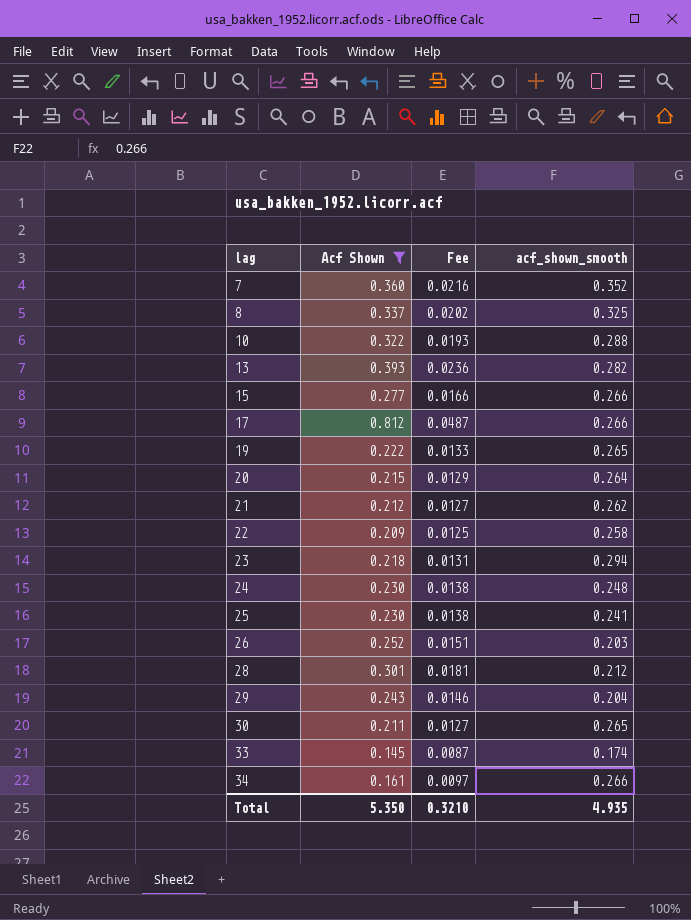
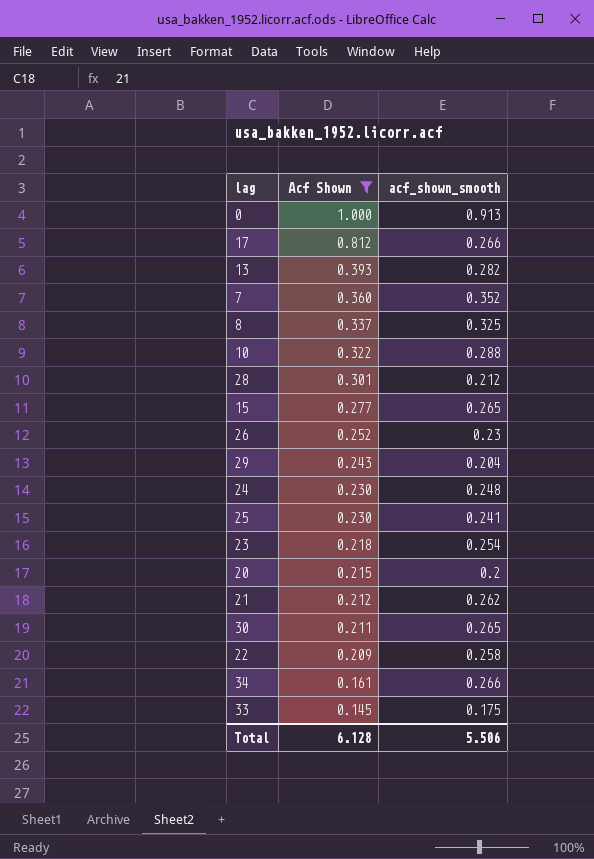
row order: lag ascending -> Acf Shown descending
column Fee | formula: [Acf Shown] * 0.06 -> none
row 19: 0.222 | 0.0133 | 0.265 -> none
row 0: none -> 1.000 | 0.913
15 | acf_shown_smooth: 0.266 -> 0.265
26 | acf_shown_smooth: 0.203 -> 0.23
23 | acf_shown_smooth: 0.294 -> 0.254
20 | acf_shown_smooth: 0.264 -> 0.2
33 | acf_shown_smooth: 0.174 -> 0.175
Total | Acf Shown: 5.350 -> 6.128
Total | acf_shown_smooth: 4.935 -> 5.506

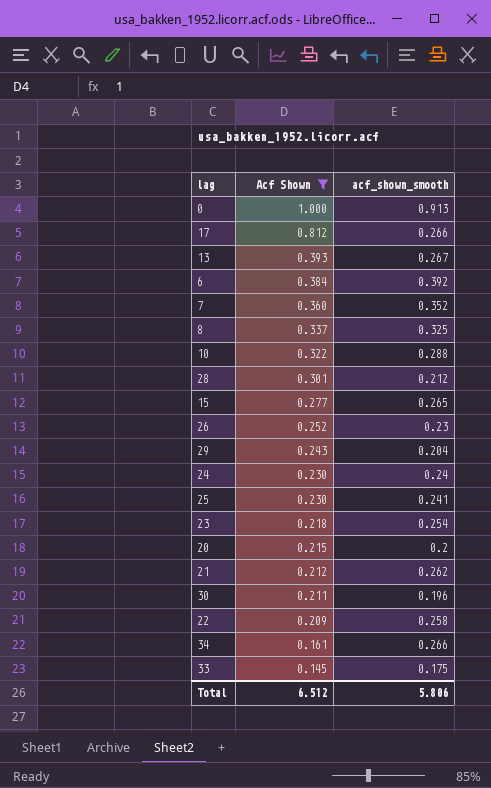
13 | acf_shown_smooth: 0.282 -> 0.267
row 6: none -> 0.384 | 0.392
24 | acf_shown_smooth: 0.248 -> 0.24
30 | acf_shown_smooth: 0.265 -> 0.196
Total | Acf Shown: 6.128 -> 6.512
Total | acf_shown_smooth: 5.506 -> 5.806

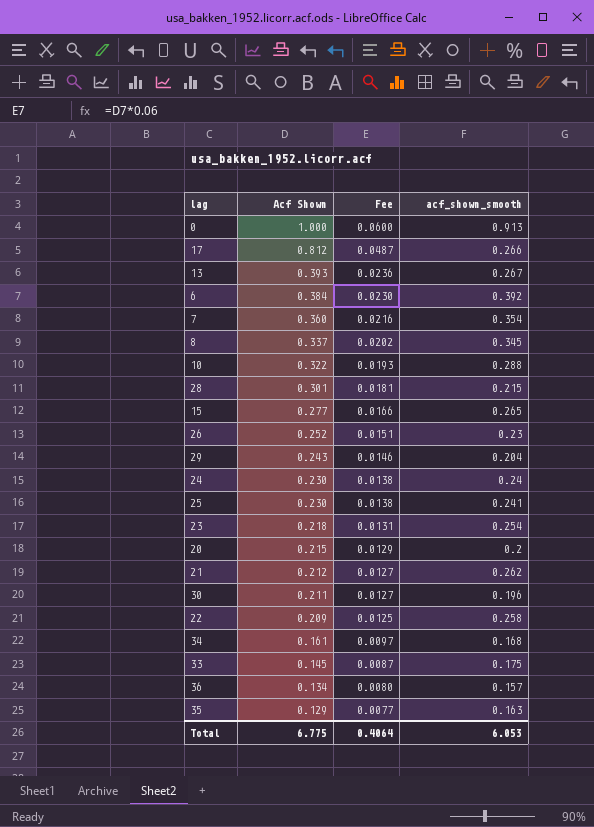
filter: Acf Shown >= 0.145 -> none
column Fee | formula: none -> [Acf Shown] * 0.06
7 | acf_shown_smooth: 0.352 -> 0.354
8 | acf_shown_smooth: 0.325 -> 0.345
28 | acf_shown_smooth: 0.212 -> 0.215
34 | acf_shown_smooth: 0.266 -> 0.168
Total | Acf Shown: 6.512 -> 6.775
Total | acf_shown_smooth: 5.806 -> 6.053

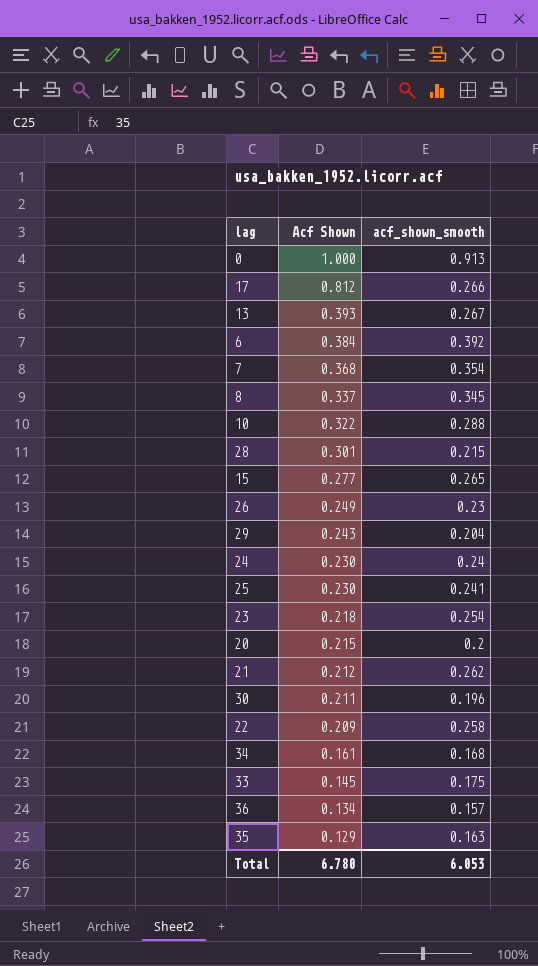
column Fee | formula: [Acf Shown] * 0.06 -> none
7 | Acf Shown: 0.360 -> 0.368
26 | Acf Shown: 0.252 -> 0.249
Total | Acf Shown: 6.775 -> 6.780

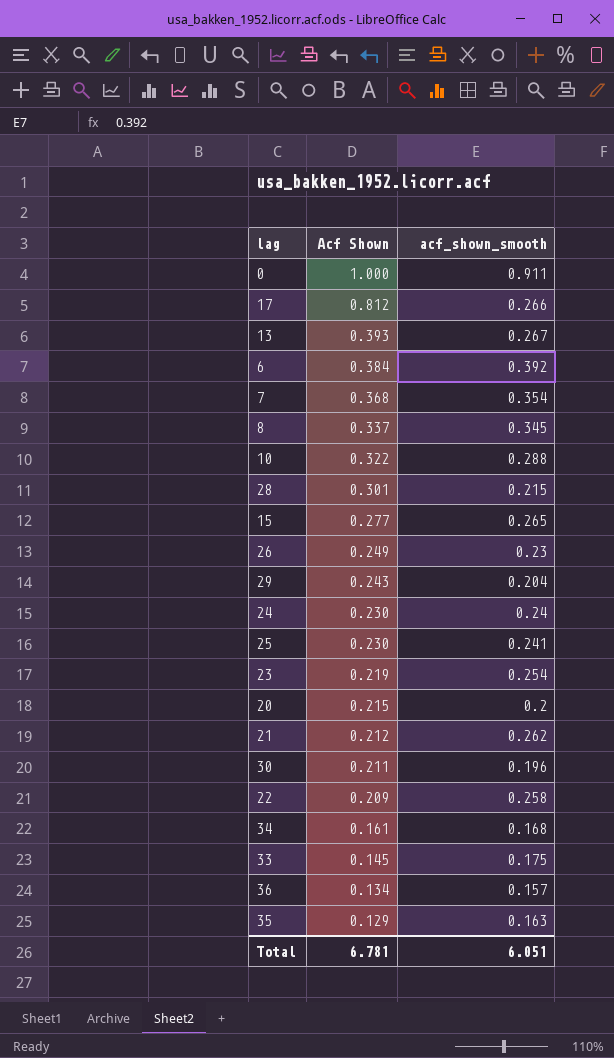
0 | acf_shown_smooth: 0.913 -> 0.911
23 | Acf Shown: 0.218 -> 0.219
Total | Acf Shown: 6.780 -> 6.781
Total | acf_shown_smooth: 6.053 -> 6.051

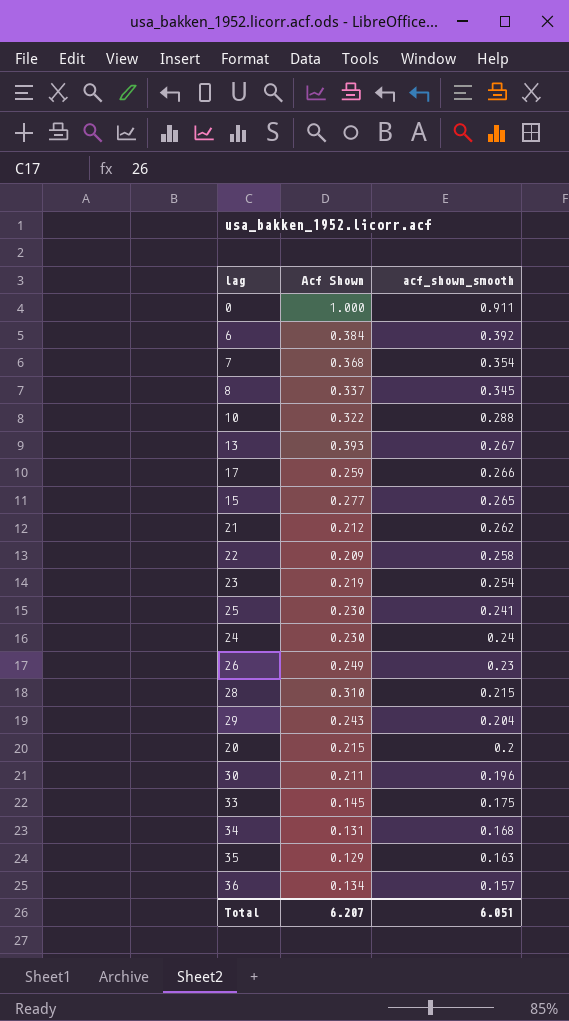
row order: Acf Shown descending -> acf_shown_smooth descending
17 | Acf Shown: 0.812 -> 0.259
28 | Acf Shown: 0.301 -> 0.310
34 | Acf Shown: 0.161 -> 0.131
Total | Acf Shown: 6.781 -> 6.207

